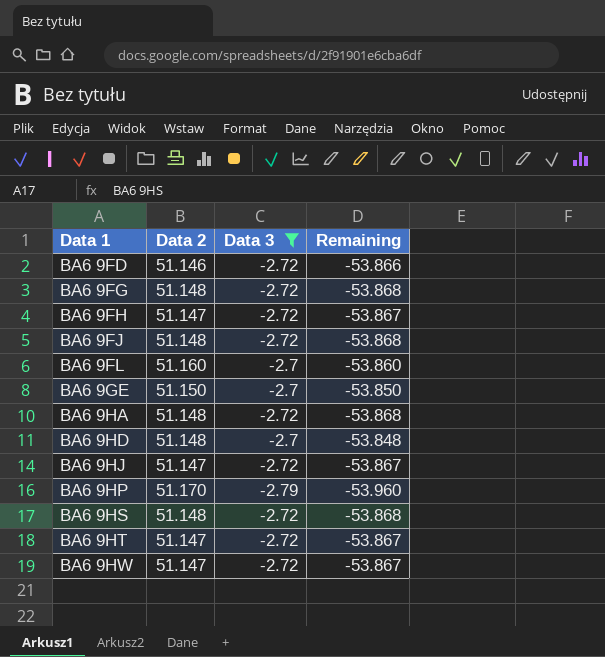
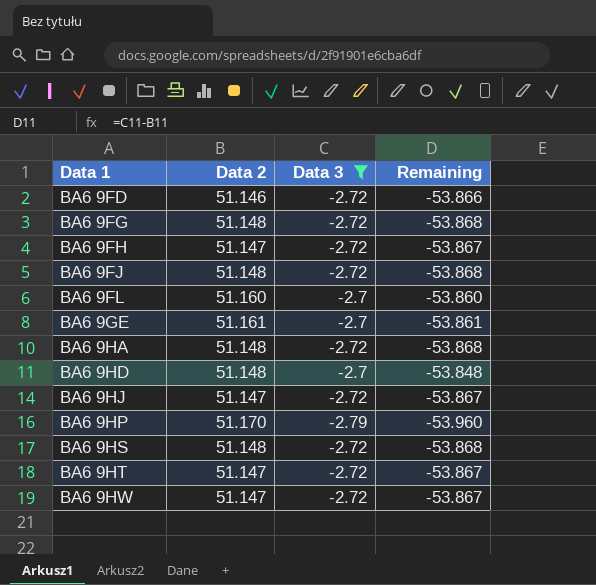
BA6 9GE | Data 2: 51.150 -> 51.161
BA6 9GE | Remaining: -53.850 -> -53.861

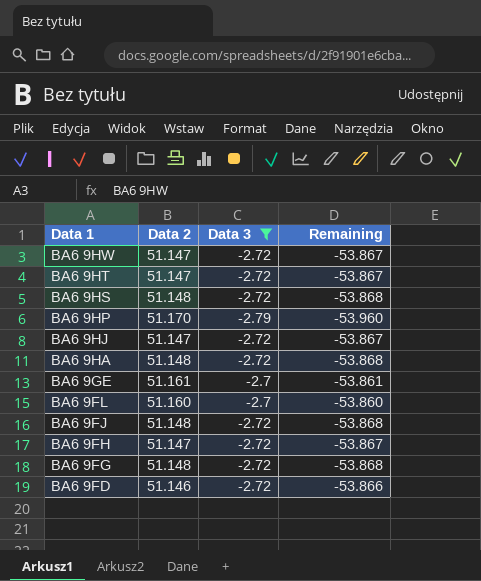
row order: Data 1 ascending -> Data 1 descending
row BA6 9HD: 51.148 | -2.7 | -53.848 -> none

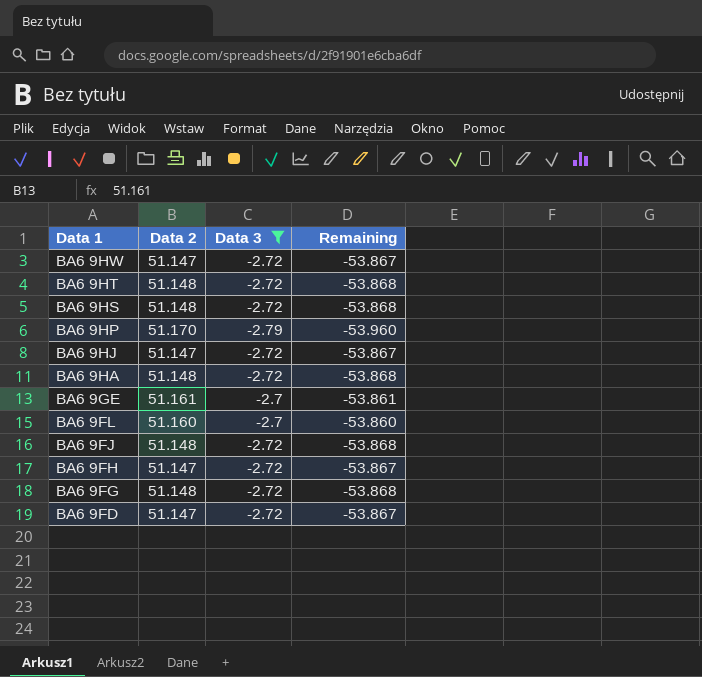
BA6 9HT | Data 2: 51.147 -> 51.148
BA6 9HT | Remaining: -53.867 -> -53.868
BA6 9FD | Data 2: 51.146 -> 51.147
BA6 9FD | Remaining: -53.866 -> -53.867

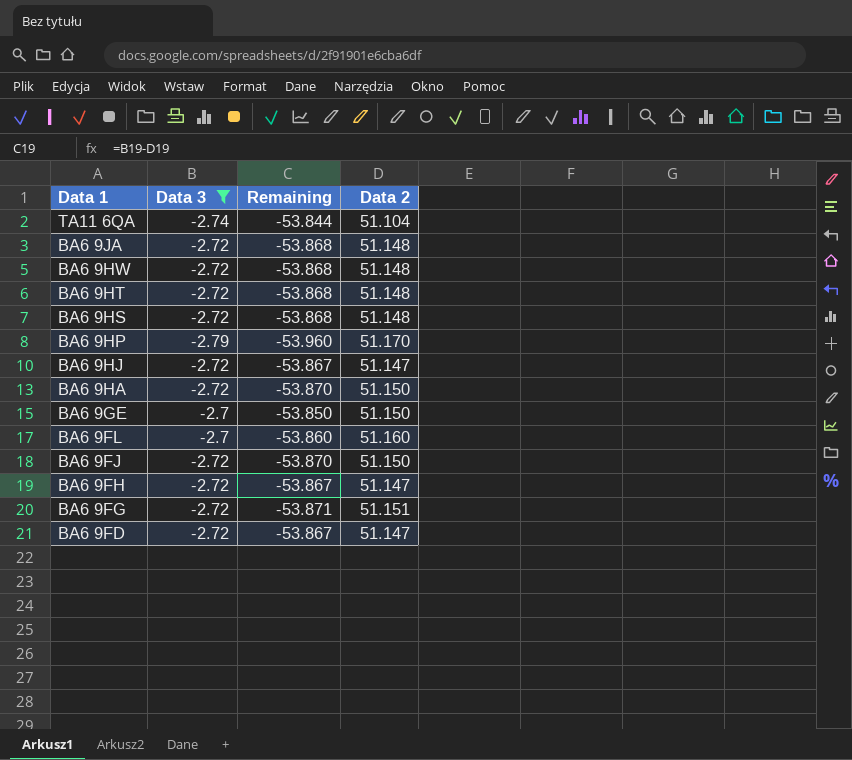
column Data 2 | position: 2 -> 4
row TA11 6QA: none -> -2.74 | -53.844 | 51.104
row BA6 9JA: none -> -2.72 | -53.868 | 51.148
BA6 9HW | Remaining: -53.867 -> -53.868
BA6 9HW | Data 2: 51.147 -> 51.148
BA6 9HA | Remaining: -53.868 -> -53.870
BA6 9HA | Data 2: 51.148 -> 51.150
BA6 9GE | Remaining: -53.861 -> -53.850
BA6 9GE | Data 2: 51.161 -> 51.150
BA6 9FJ | Remaining: -53.868 -> -53.870
BA6 9FJ | Data 2: 51.148 -> 51.150
BA6 9FG | Remaining: -53.868 -> -53.871
BA6 9FG | Data 2: 51.148 -> 51.151

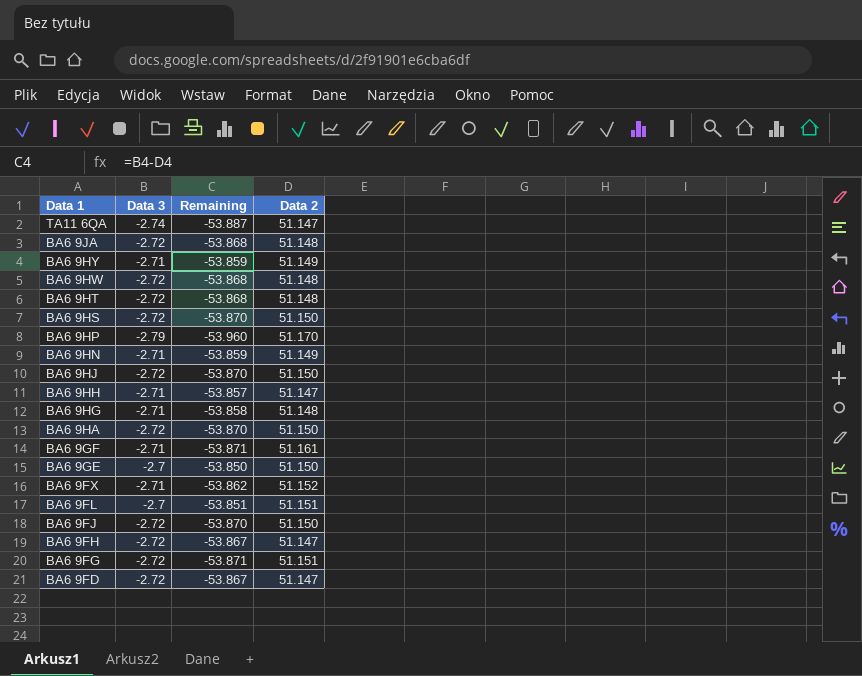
filter: Data 3 != -2.71 -> none
TA11 6QA | Remaining: -53.844 -> -53.887
TA11 6QA | Data 2: 51.104 -> 51.147
BA6 9HS | Remaining: -53.868 -> -53.870
BA6 9HS | Data 2: 51.148 -> 51.150
BA6 9HJ | Remaining: -53.867 -> -53.870
BA6 9HJ | Data 2: 51.147 -> 51.150
BA6 9FL | Remaining: -53.860 -> -53.851
BA6 9FL | Data 2: 51.160 -> 51.151

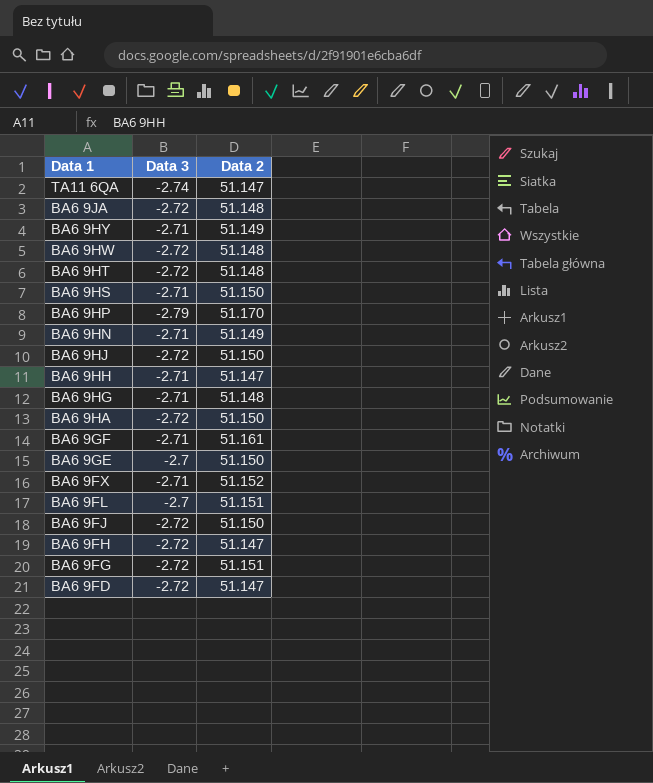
column Remaining | formula: [Data 3] - [Data 2] -> none
BA6 9HS | Data 3: -2.72 -> -2.71

